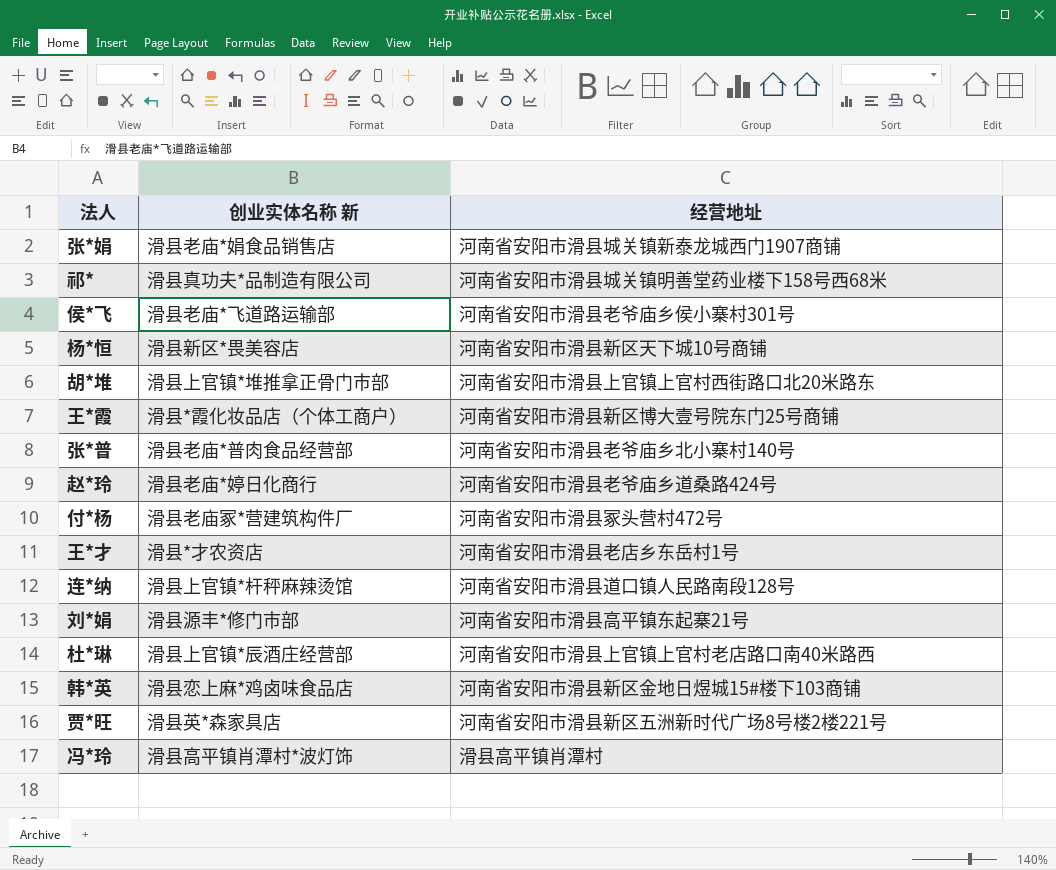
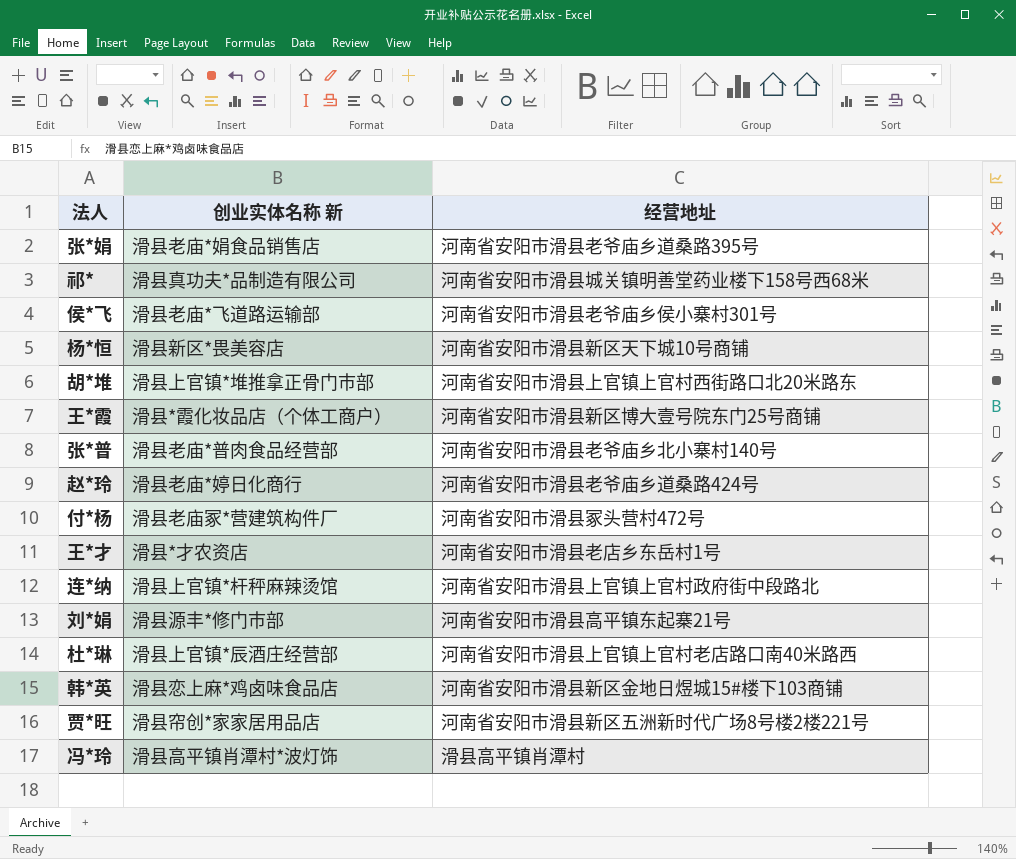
张*娟 | 经营地址: 河南省安阳市滑县城关镇新泰龙城西门1907商铺 -> 河南省安阳市滑县老爷庙乡道桑路395号
连*纳 | 经营地址: 河南省安阳市滑县道口镇人民路南段128号 -> 河南省安阳市滑县上官镇上官村政府街中段路北
贾*旺 | 创业实体名称 新: 滑县英*森家具店 -> 滑县帘创*家家居用品店

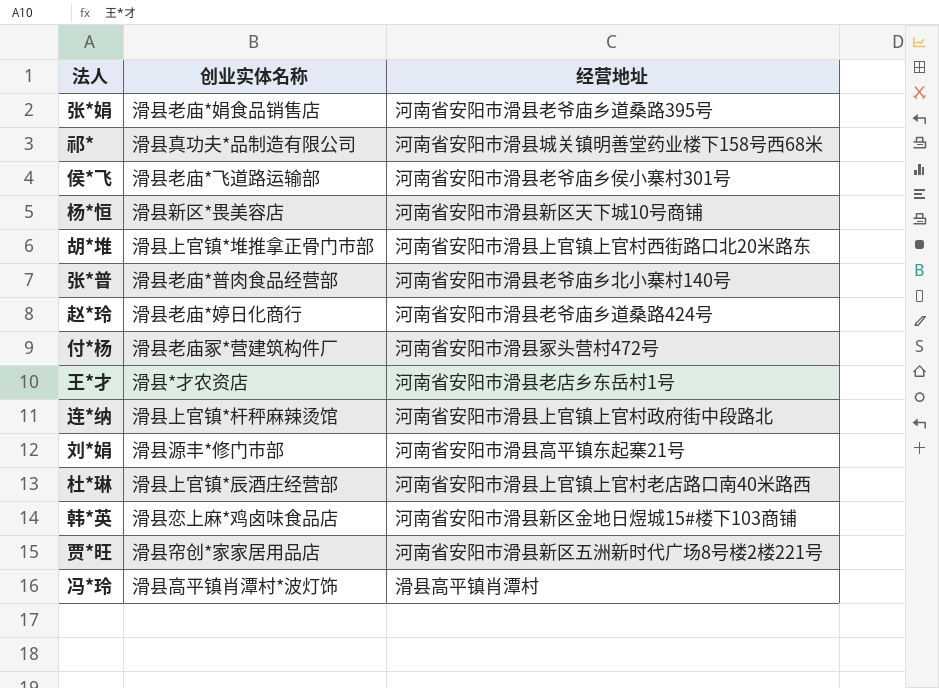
column name: 创业实体名称 新 -> 创业实体名称
row 王*霞: 滑县*霞化妆品店（个体工商户） | 河南省安阳市滑县新区博大壹号院东门25号商铺 -> none

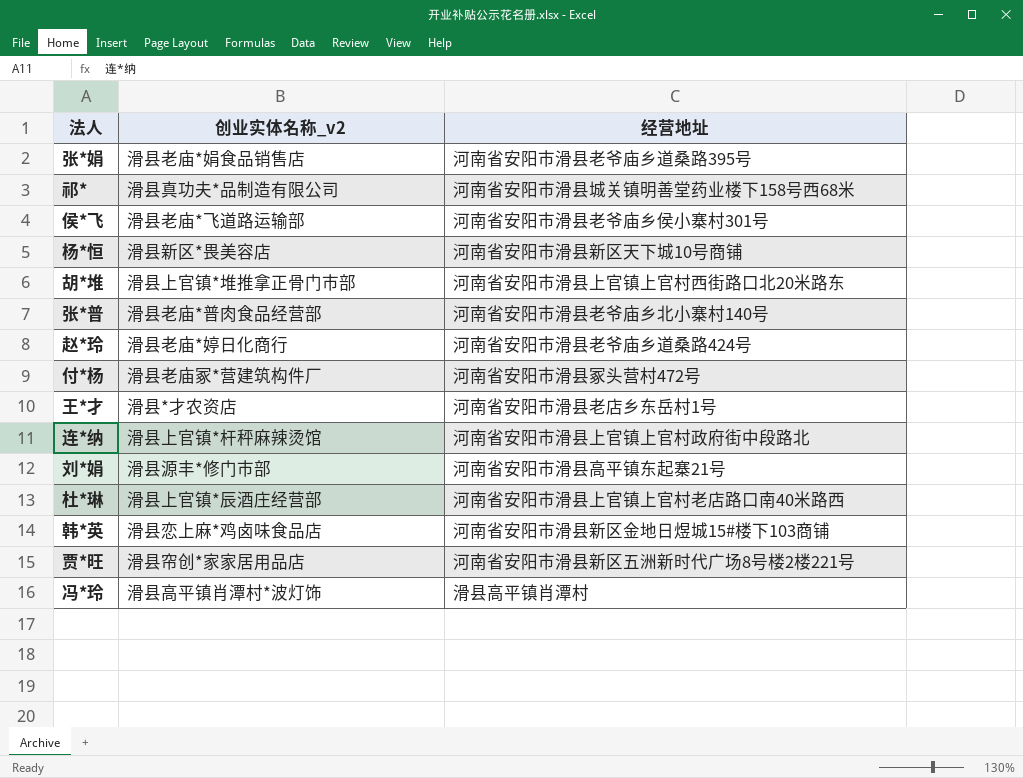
column name: 创业实体名称 -> 创业实体名称_v2

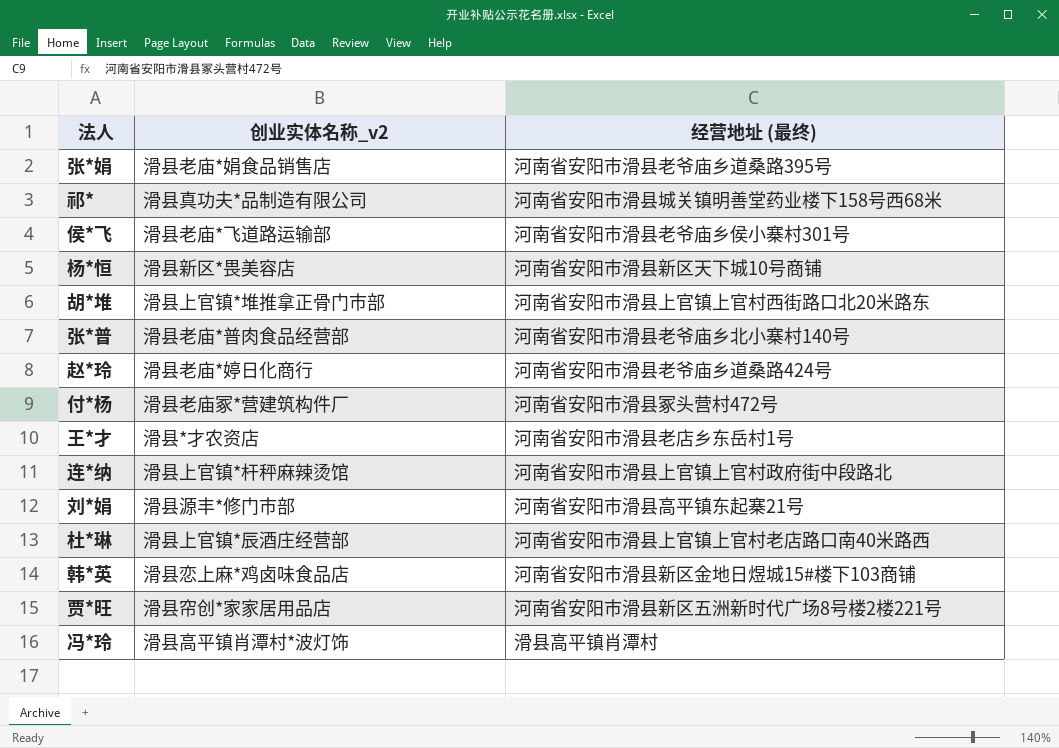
column name: 经营地址 -> 经营地址 (最终)

